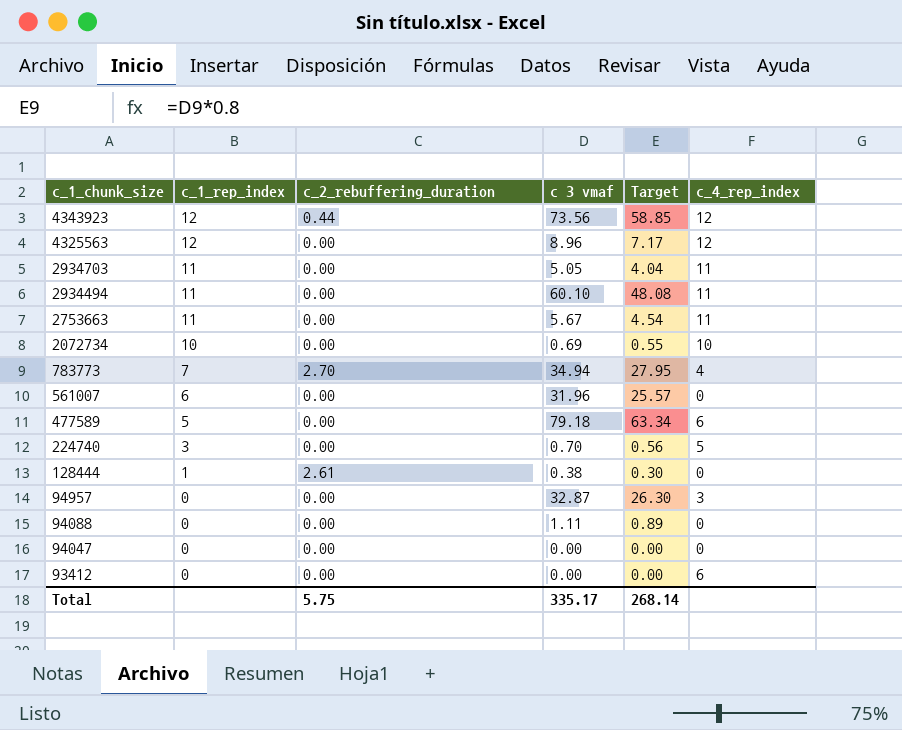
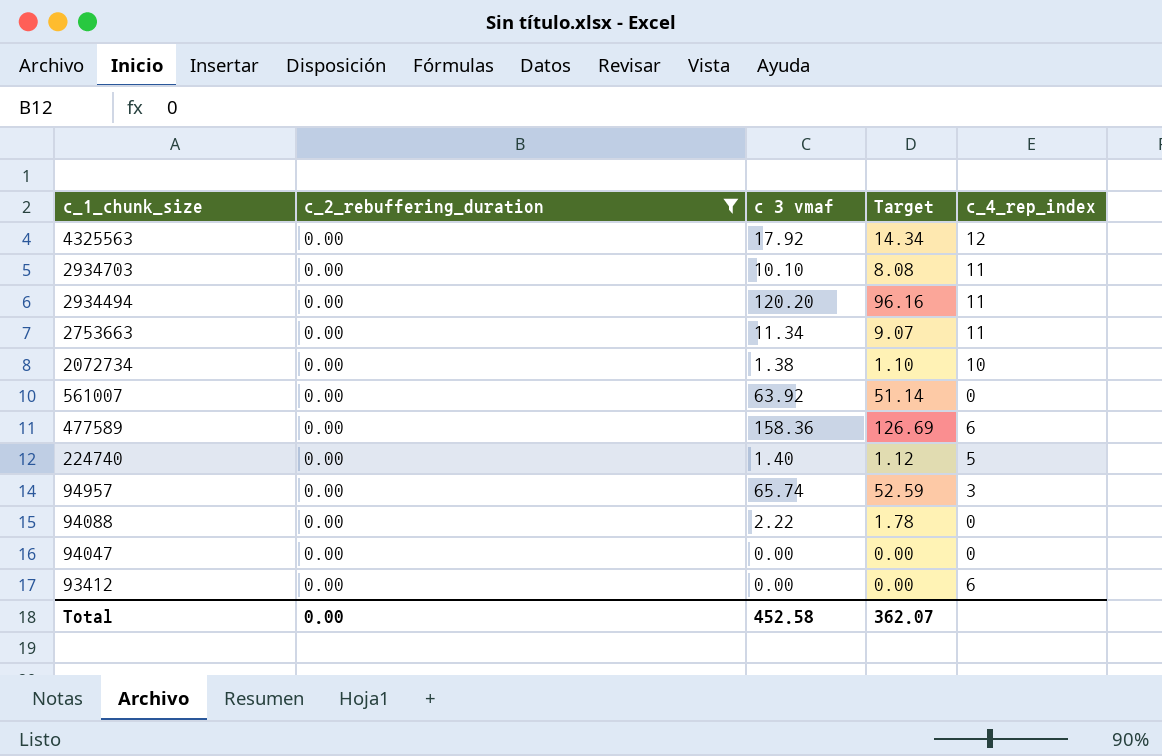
filter: none -> c_2_rebuffering_duration = 0.00
column c_1_rep_index | position: 2 -> none
4325563 | c 3 vmaf: 8.96 -> 17.92
4325563 | Target: 7.17 -> 14.34
2934703 | c 3 vmaf: 5.05 -> 10.10
2934703 | Target: 4.04 -> 8.08
2934494 | c 3 vmaf: 60.10 -> 120.20
2934494 | Target: 48.08 -> 96.16
2753663 | c 3 vmaf: 5.67 -> 11.34
2753663 | Target: 4.54 -> 9.07
2072734 | c 3 vmaf: 0.69 -> 1.38
2072734 | Target: 0.55 -> 1.10
561007 | c 3 vmaf: 31.96 -> 63.92
561007 | Target: 25.57 -> 51.14
477589 | c 3 vmaf: 79.18 -> 158.36
477589 | Target: 63.34 -> 126.69
224740 | c 3 vmaf: 0.70 -> 1.40
224740 | Target: 0.56 -> 1.12
94957 | c 3 vmaf: 32.87 -> 65.74
94957 | Target: 26.30 -> 52.59
94088 | c 3 vmaf: 1.11 -> 2.22
94088 | Target: 0.89 -> 1.78
Total | c_2_rebuffering_duration: 5.75 -> 0.00
Total | c 3 vmaf: 335.17 -> 452.58
Total | Target: 268.14 -> 362.07

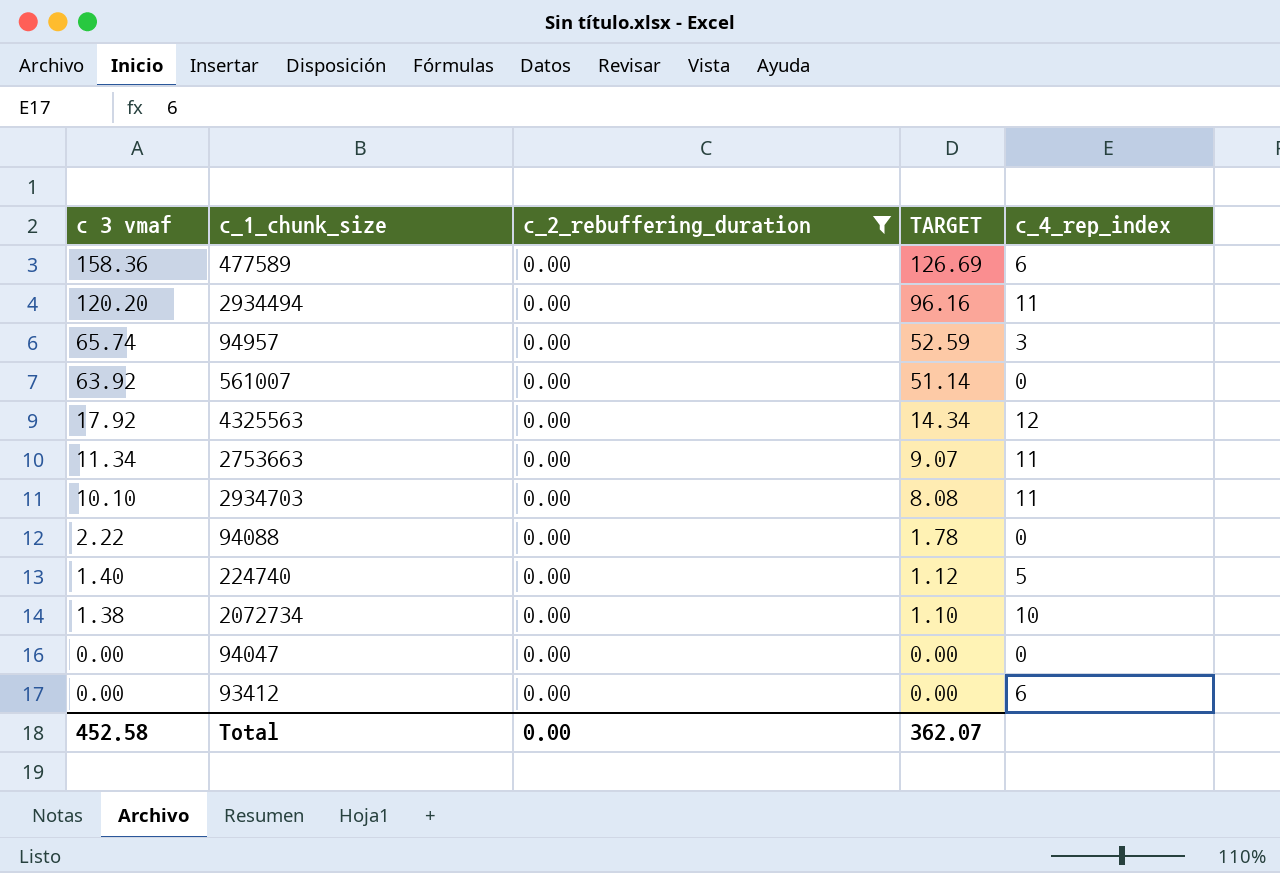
row order: c_1_chunk_size descending -> c 3 vmaf descending
column c 3 vmaf | position: 3 -> 1
column name: Target -> TARGET

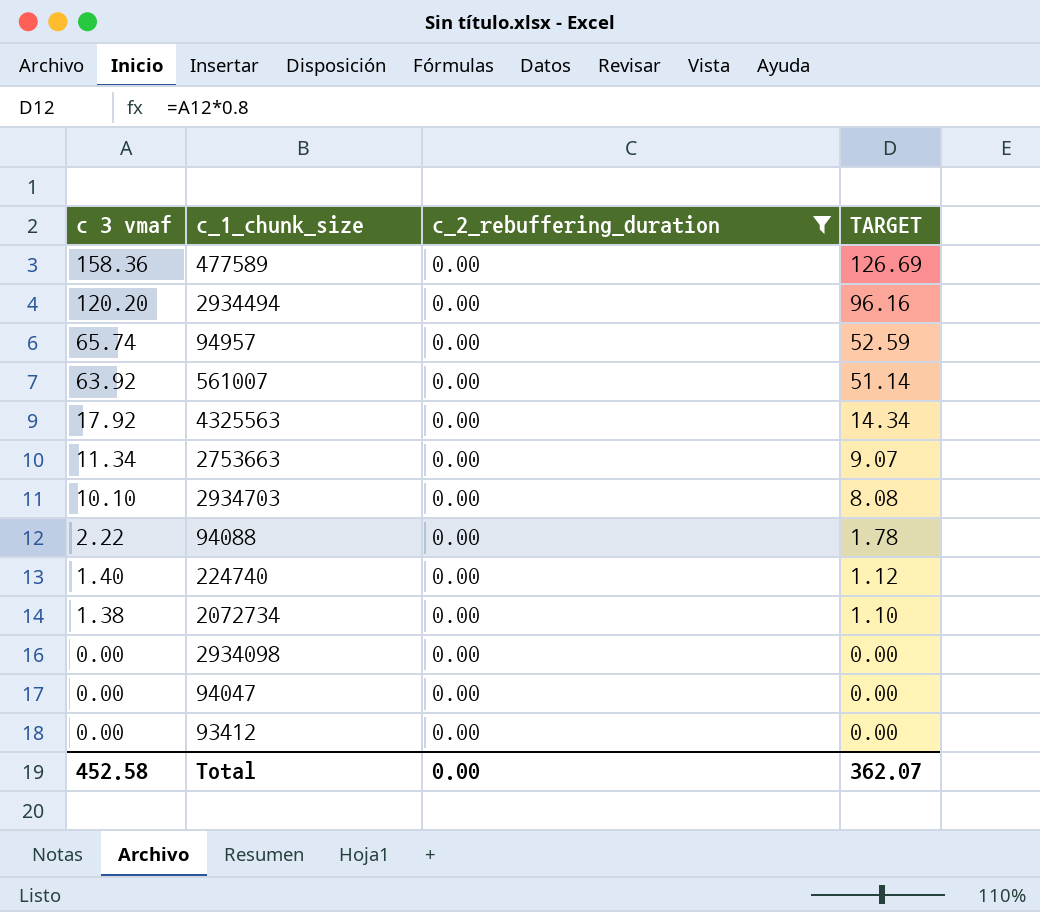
column c_4_rep_index | position: 5 -> none
row 2934098: none -> 0.00 | 0.00 | 0.00

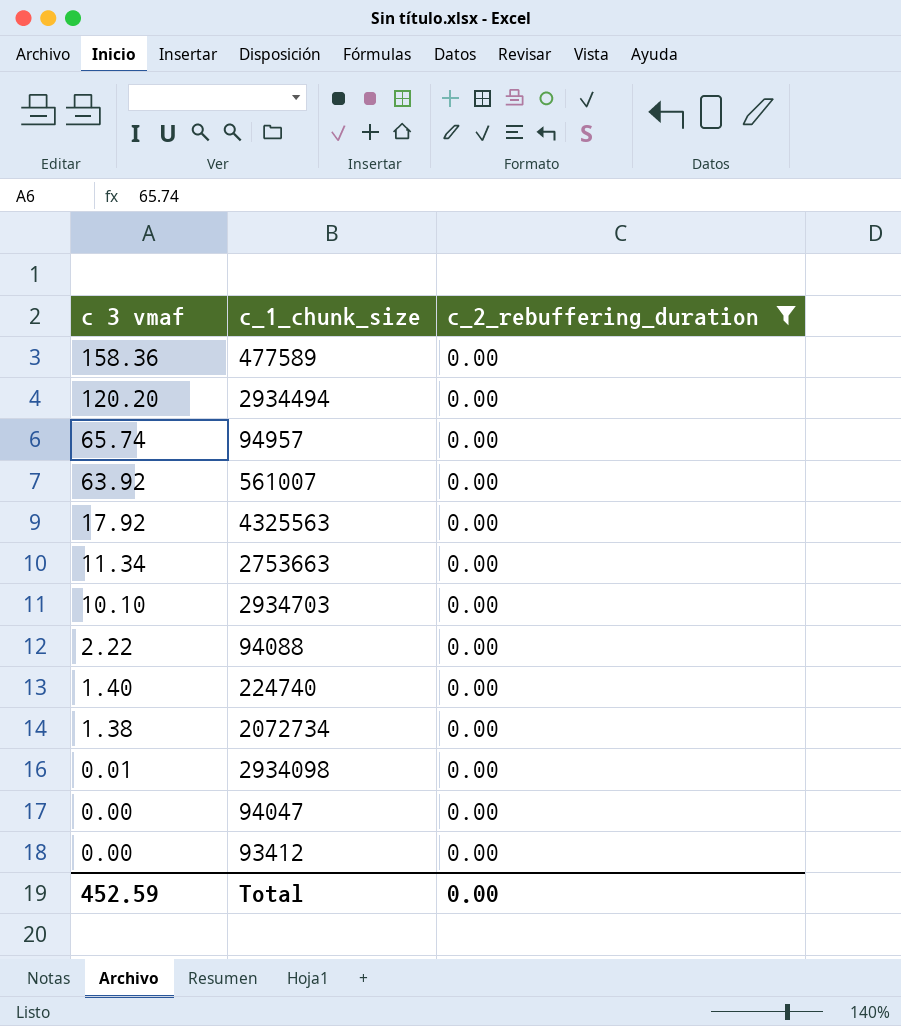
column TARGET | formula: [c 3 vmaf] * 0.8 -> none
2934098 | c 3 vmaf: 0.00 -> 0.01
Total | c 3 vmaf: 452.58 -> 452.59

